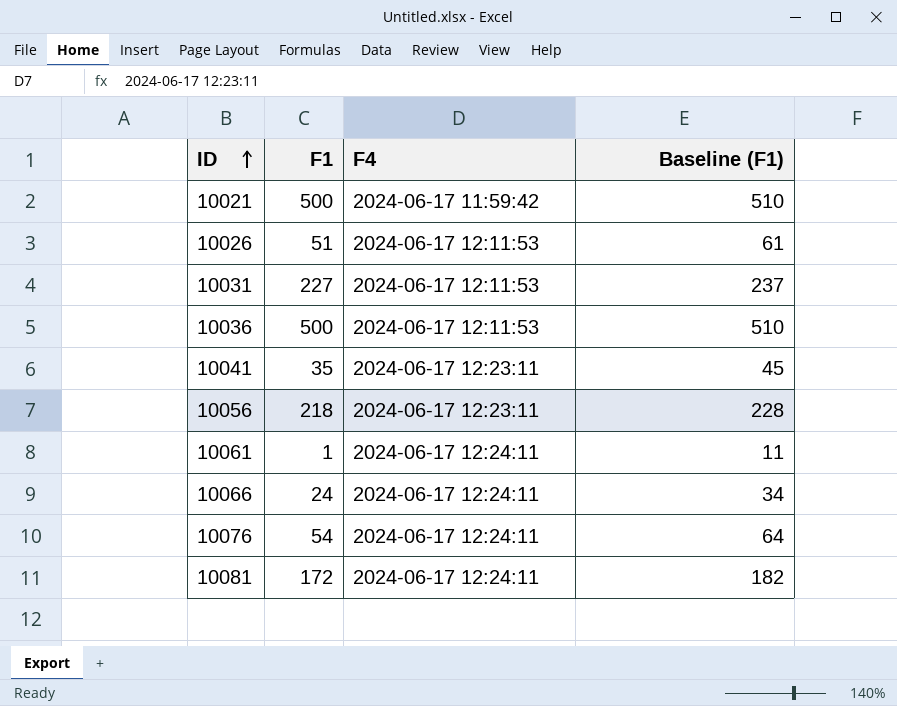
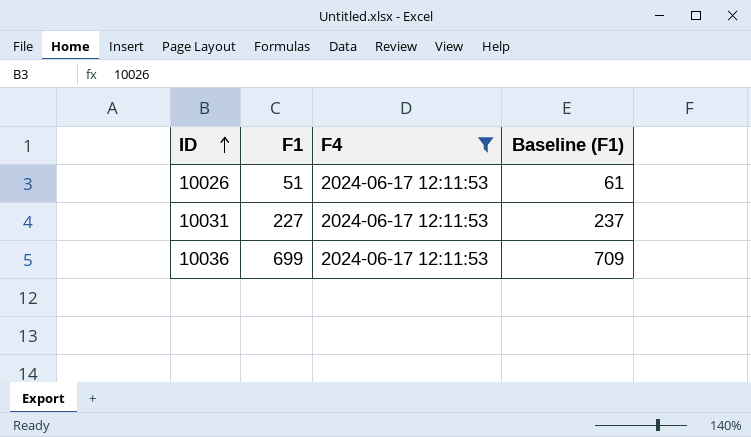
filter: none -> F4 = 2024-06-17 12:11:53
10036 | F1: 500 -> 699
10036 | Baseline (F1): 510 -> 709

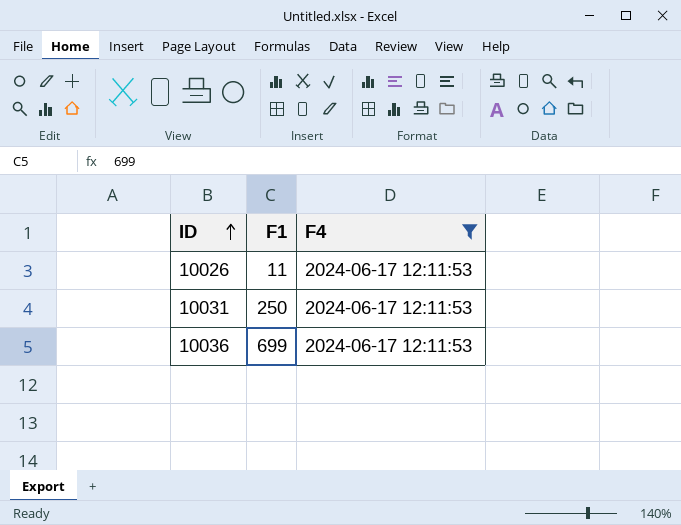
column Baseline (F1) | formula: [F1] + 10 -> none
10026 | F1: 51 -> 11
10031 | F1: 227 -> 250

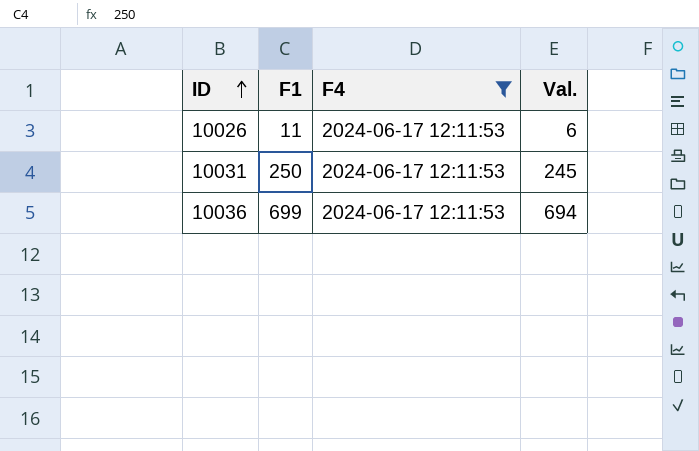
column Val. | formula: none -> [F1] - 5

